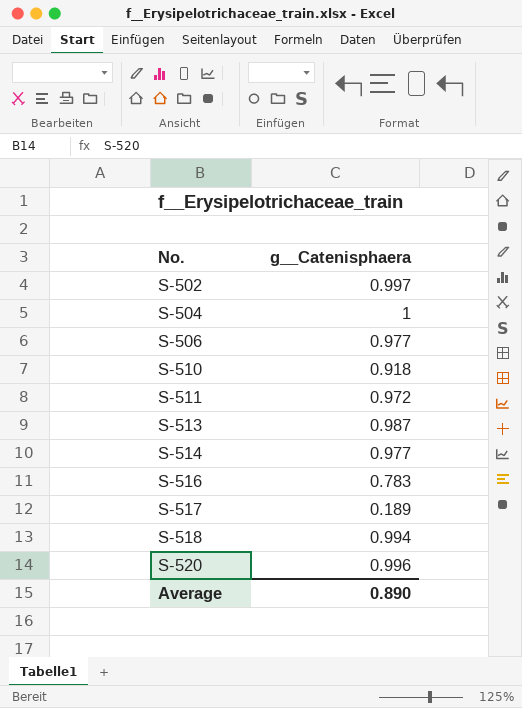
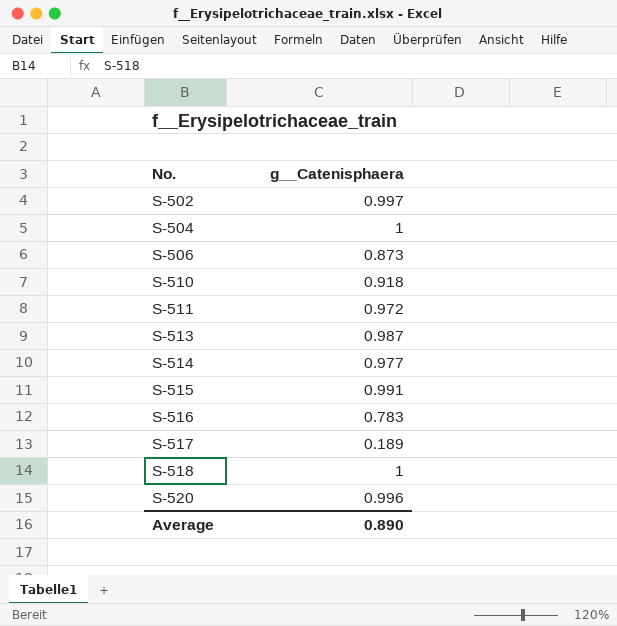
S-506 | g__Catenisphaera: 0.977 -> 0.873
row S-515: none -> 0.991
S-518 | g__Catenisphaera: 0.994 -> 1

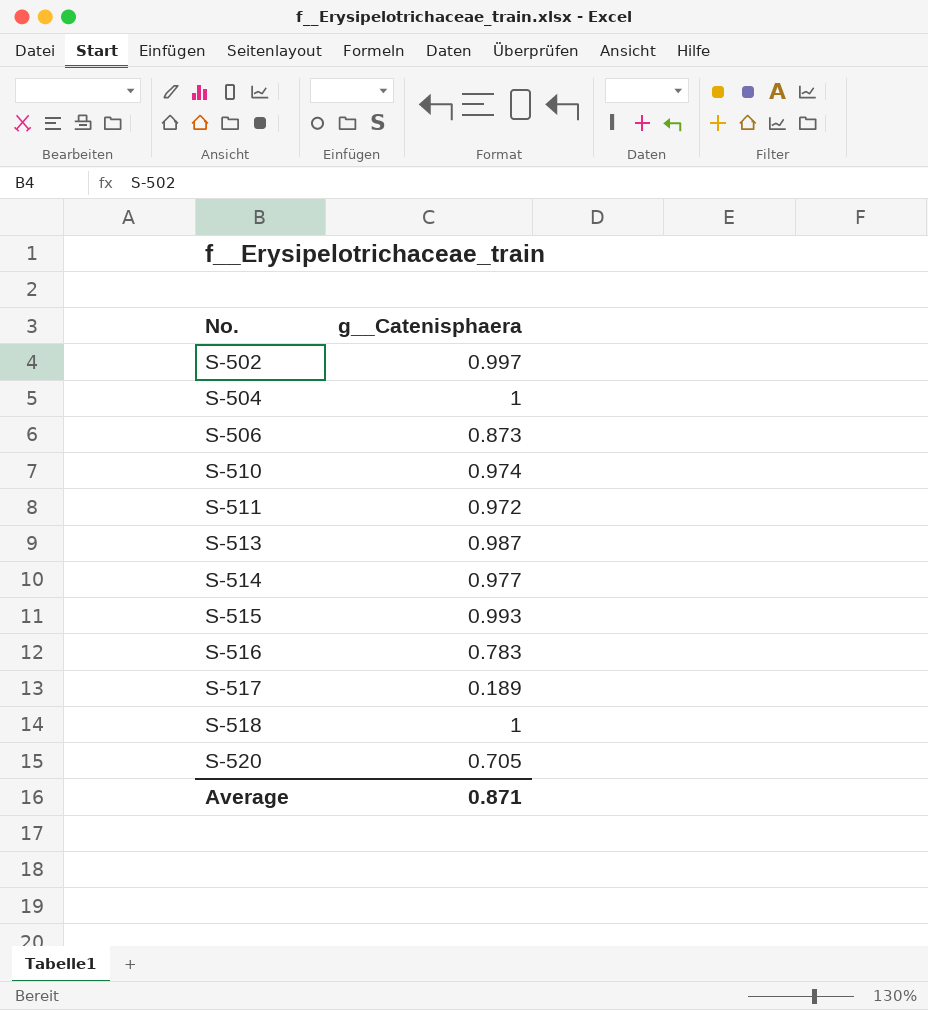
S-510 | g__Catenisphaera: 0.918 -> 0.974
S-515 | g__Catenisphaera: 0.991 -> 0.993
S-520 | g__Catenisphaera: 0.996 -> 0.705
Average | g__Catenisphaera: 0.890 -> 0.871

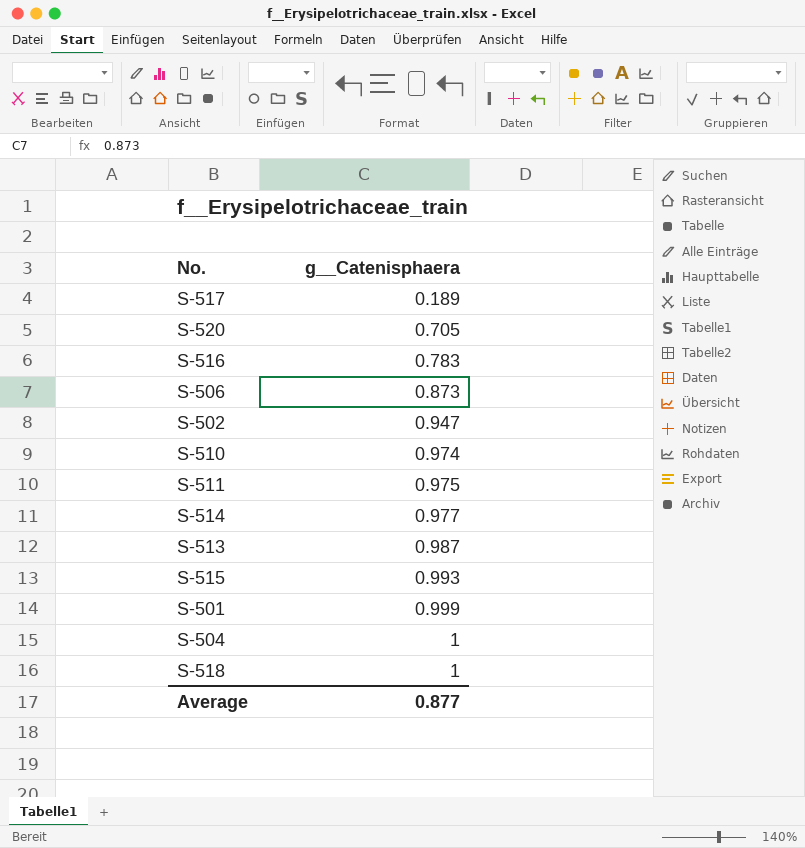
row order: No. ascending -> g__Catenisphaera ascending
S-502 | g__Catenisphaera: 0.997 -> 0.947
S-511 | g__Catenisphaera: 0.972 -> 0.975
row S-501: none -> 0.999
Average | g__Catenisphaera: 0.871 -> 0.877

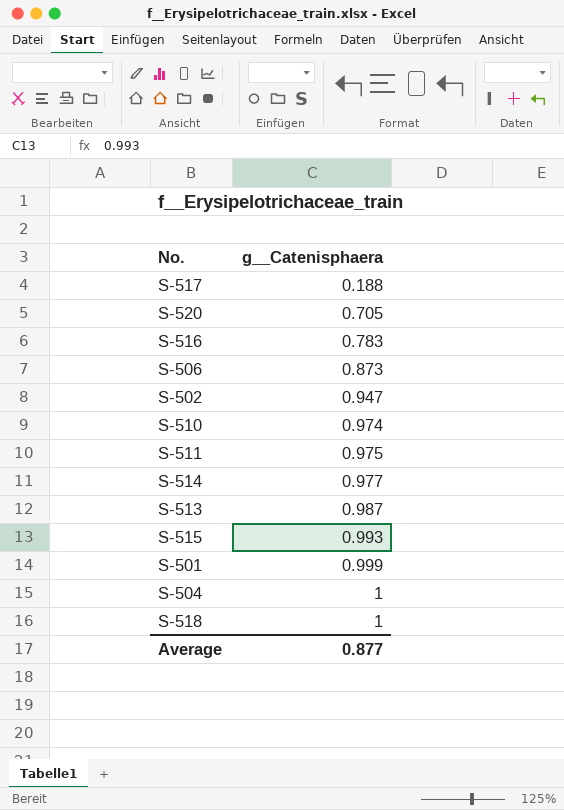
S-517 | g__Catenisphaera: 0.189 -> 0.188

